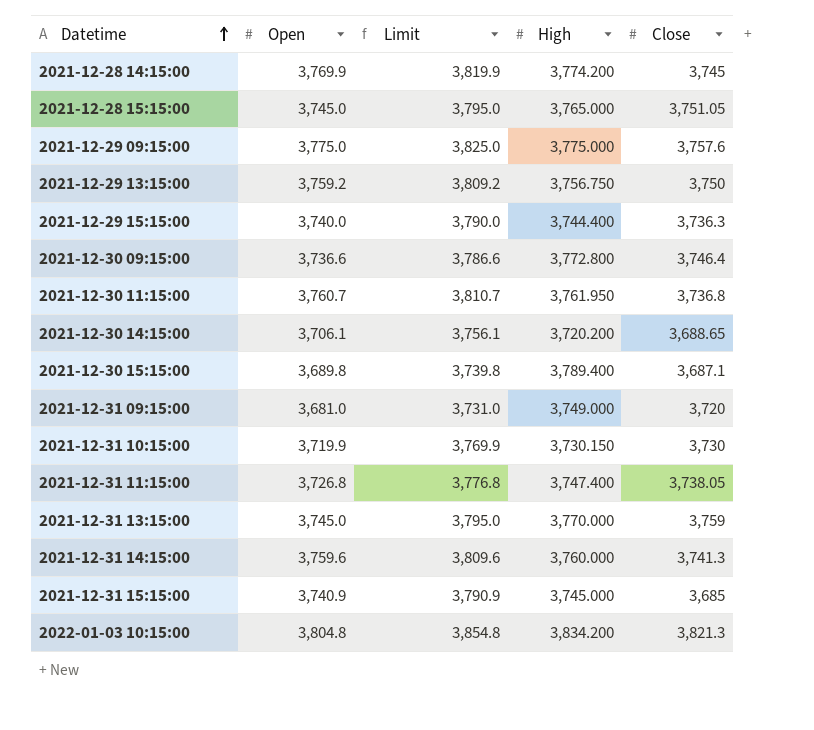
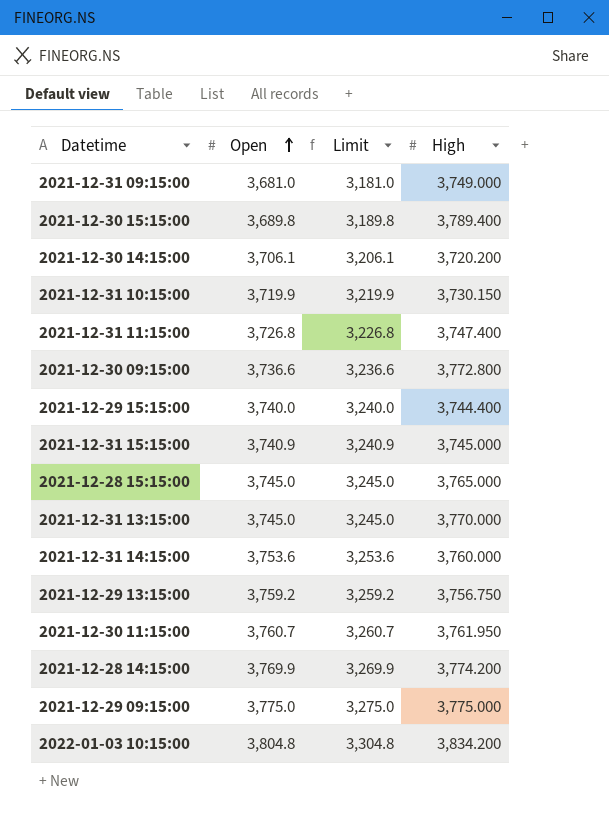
row order: Datetime ascending -> Open ascending
column Close | position: 5 -> none
column Limit | formula: [Open] + 50 -> [Open] - 500
2021-12-31 14:15:00 | Open: 3,759.6 -> 3,753.6

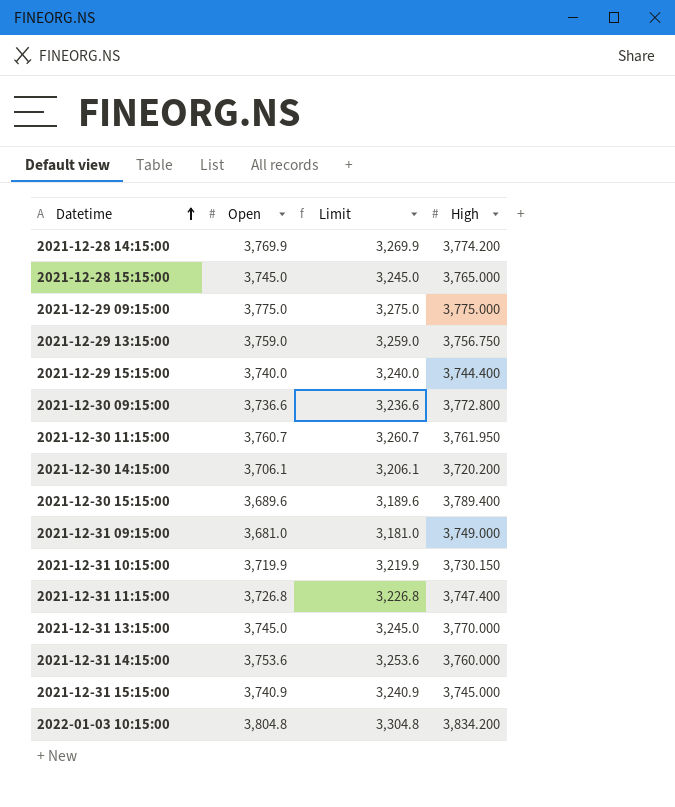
row order: Open ascending -> Datetime ascending
2021-12-29 13:15:00 | Open: 3,759.2 -> 3,759.0
2021-12-29 13:15:00 | Limit: 3,259.2 -> 3,259.0
2021-12-30 15:15:00 | Open: 3,689.8 -> 3,689.6
2021-12-30 15:15:00 | Limit: 3,189.8 -> 3,189.6

